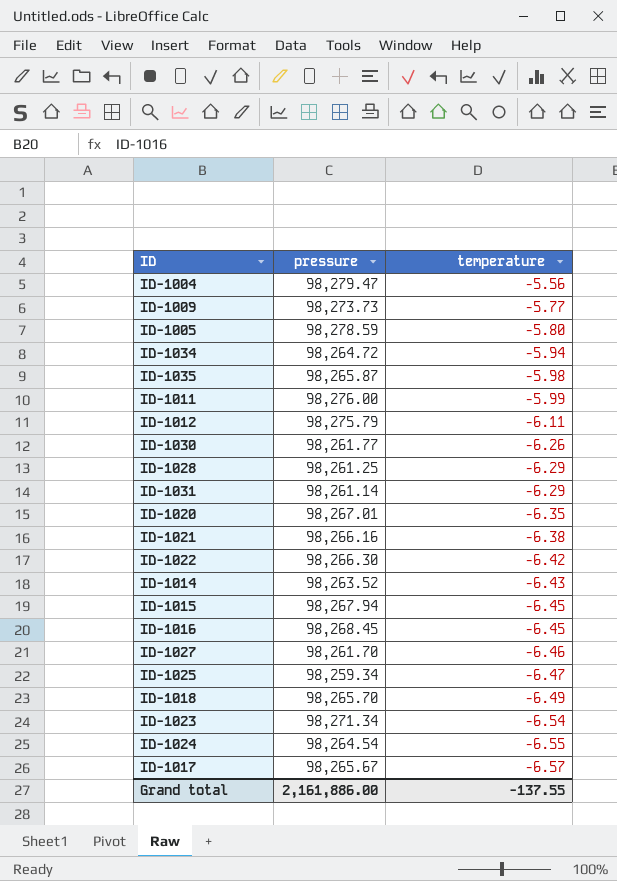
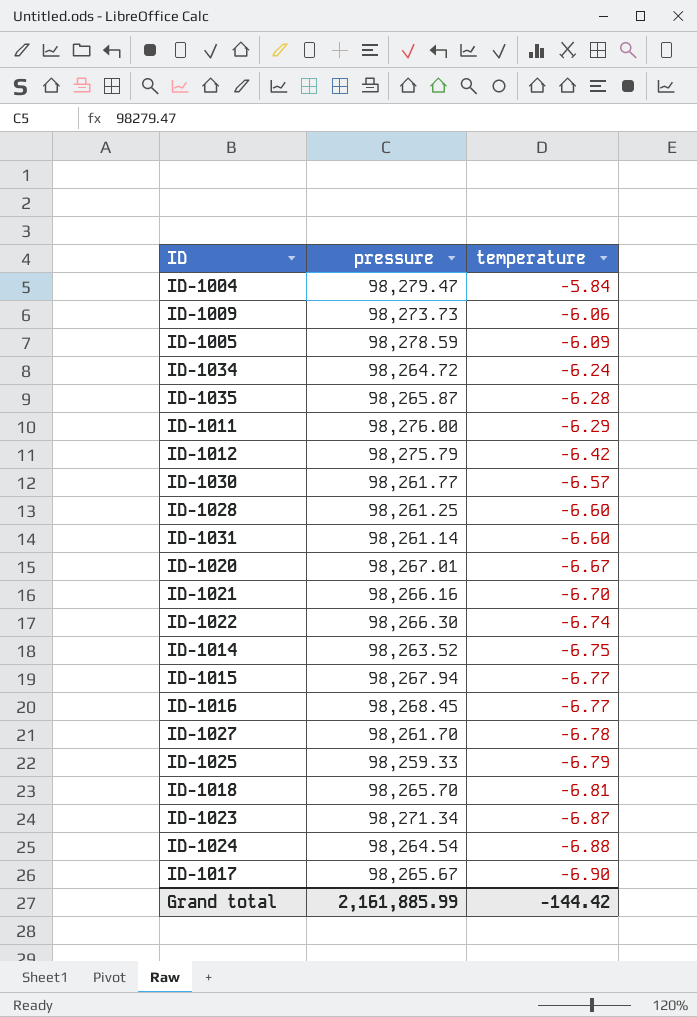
ID-1004 | temperature: -5.56 -> -5.84
ID-1009 | temperature: -5.77 -> -6.06
ID-1005 | temperature: -5.80 -> -6.09
ID-1034 | temperature: -5.94 -> -6.24
ID-1035 | temperature: -5.98 -> -6.28
ID-1011 | temperature: -5.99 -> -6.29
ID-1012 | temperature: -6.11 -> -6.42
ID-1030 | temperature: -6.26 -> -6.57
ID-1028 | temperature: -6.29 -> -6.60
ID-1031 | temperature: -6.29 -> -6.60
ID-1020 | temperature: -6.35 -> -6.67
ID-1021 | temperature: -6.38 -> -6.70
ID-1022 | temperature: -6.42 -> -6.74
ID-1014 | temperature: -6.43 -> -6.75
ID-1015 | temperature: -6.45 -> -6.77
ID-1016 | temperature: -6.45 -> -6.77
ID-1027 | temperature: -6.46 -> -6.78
ID-1025 | pressure: 98,259.34 -> 98,259.33
ID-1025 | temperature: -6.47 -> -6.79
ID-1018 | temperature: -6.49 -> -6.81
ID-1023 | temperature: -6.54 -> -6.87
ID-1024 | temperature: -6.55 -> -6.88
ID-1017 | temperature: -6.57 -> -6.90
Grand total | pressure: 2,161,886.00 -> 2,161,885.99
Grand total | temperature: -137.55 -> -144.42

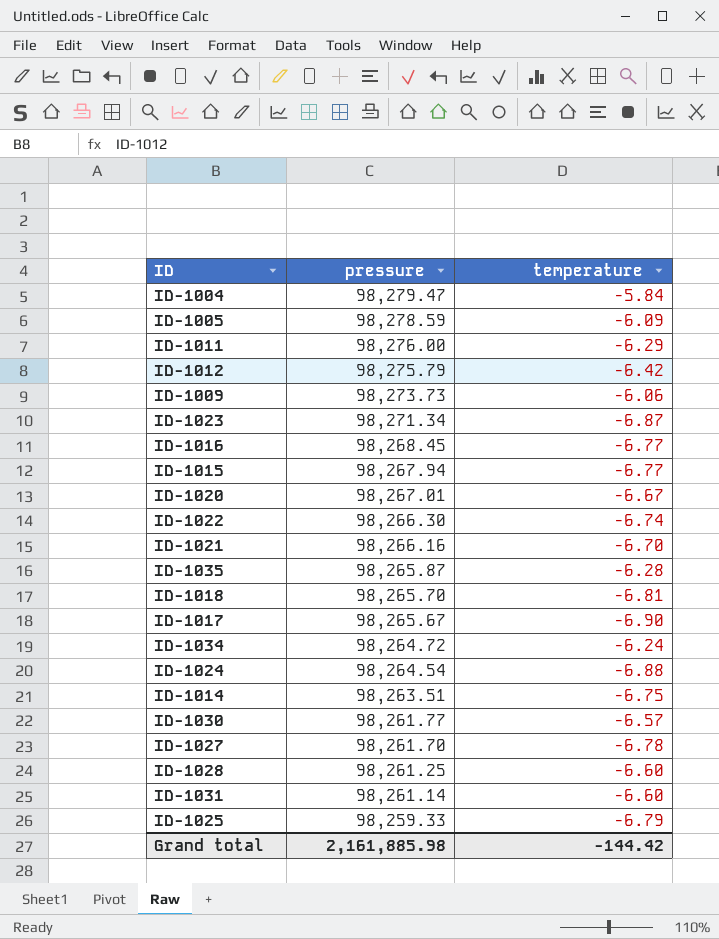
row order: temperature descending -> pressure descending
ID-1014 | pressure: 98,263.52 -> 98,263.51
Grand total | pressure: 2,161,885.99 -> 2,161,885.98

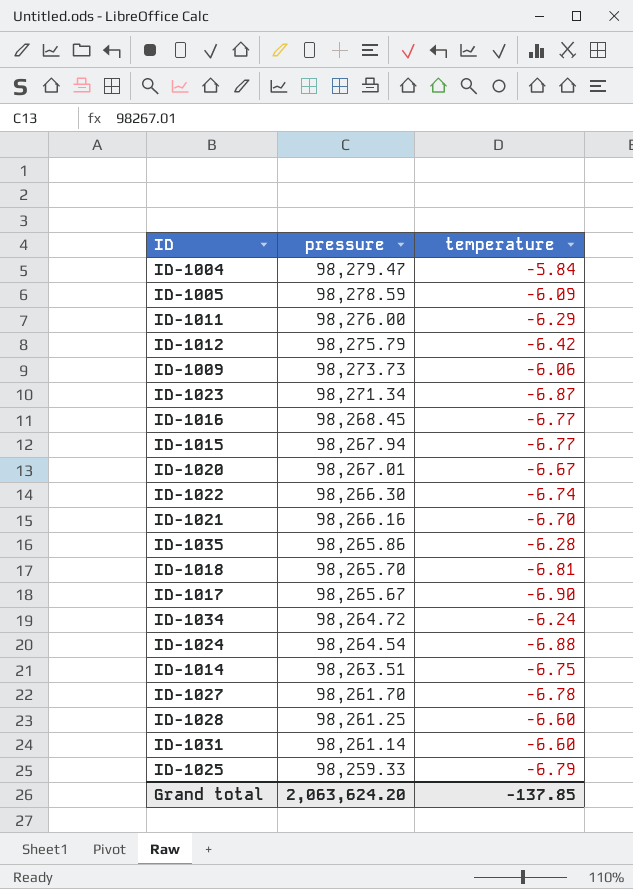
row ID-1030: 98,261.77 | -6.57 -> none
ID-1035 | pressure: 98,265.87 -> 98,265.86
Grand total | pressure: 2,161,885.98 -> 2,063,624.20
Grand total | temperature: -144.42 -> -137.85

